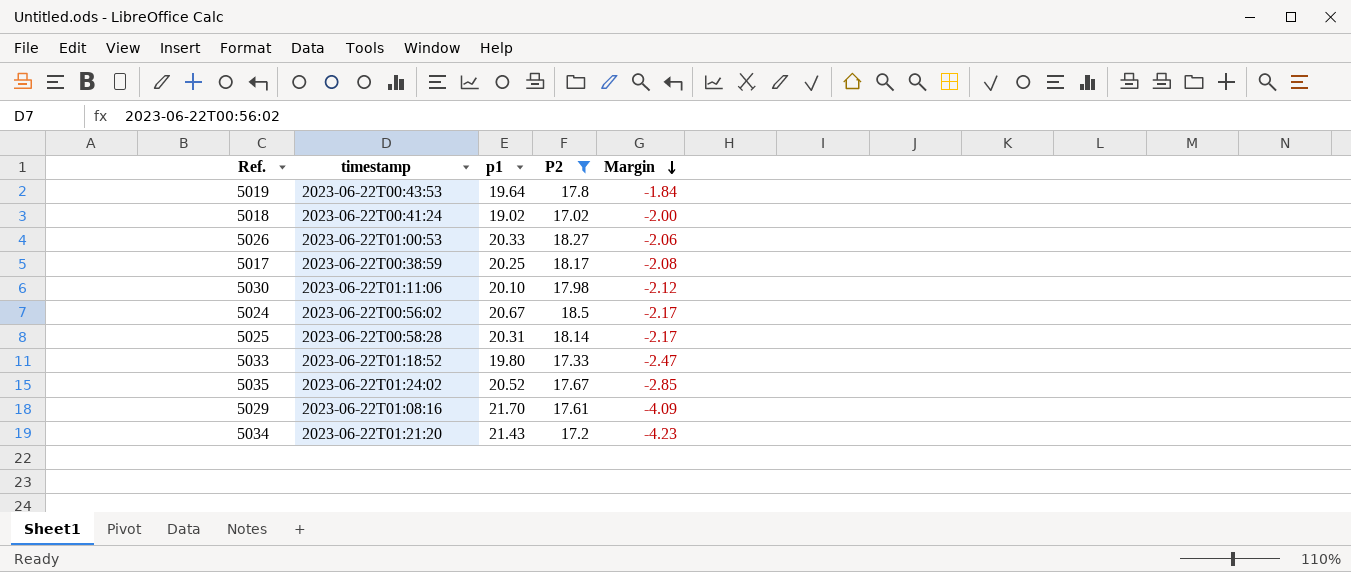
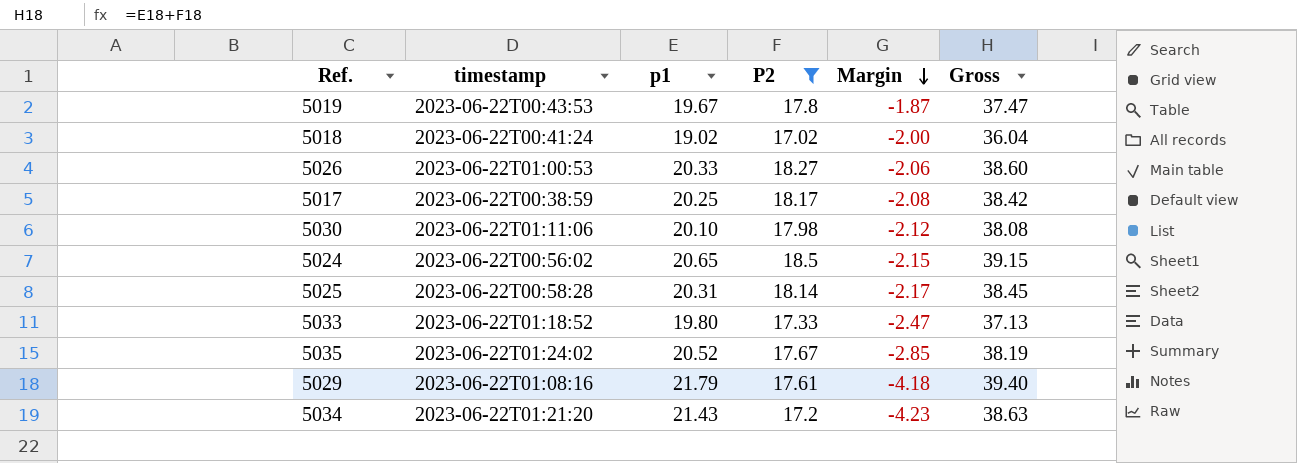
column Gross | formula: none -> [p1] + [P2]
5019 | p1: 19.64 -> 19.67
5019 | Margin: -1.84 -> -1.87
5024 | p1: 20.67 -> 20.65
5024 | Margin: -2.17 -> -2.15
5029 | p1: 21.70 -> 21.79
5029 | Margin: -4.09 -> -4.18

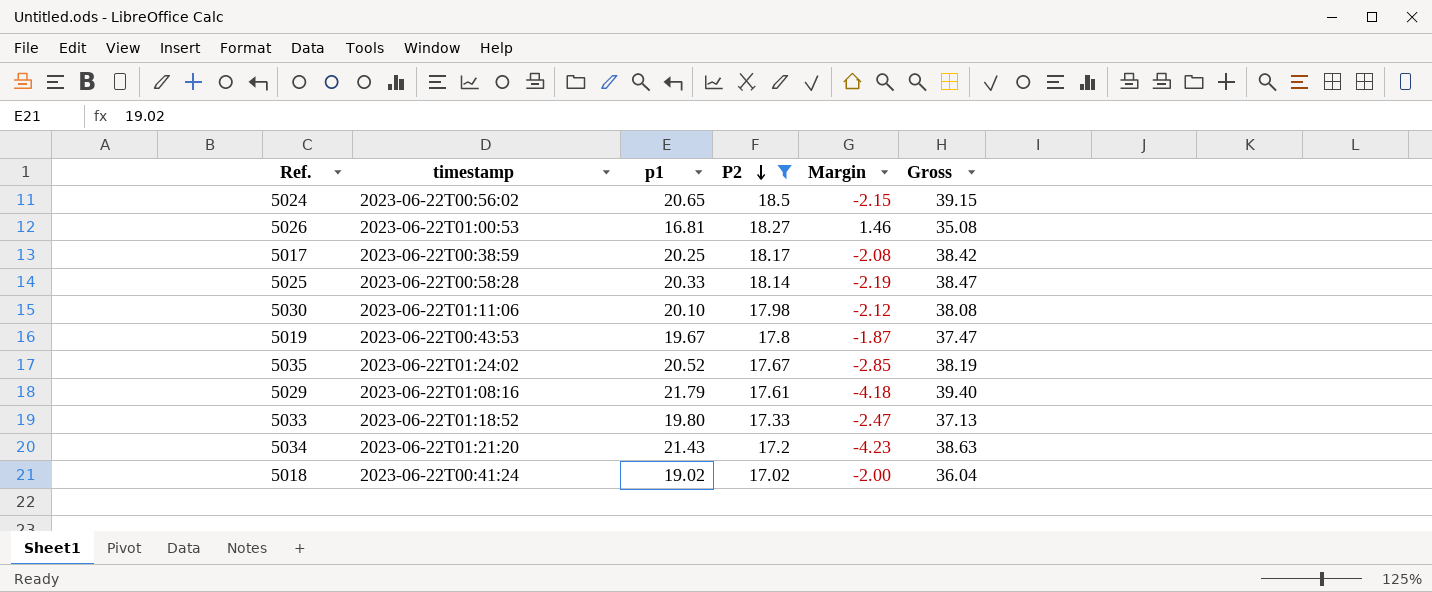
row order: Margin descending -> P2 descending
5026 | p1: 20.33 -> 16.81
5026 | Margin: -2.06 -> 1.46
5026 | Gross: 38.60 -> 35.08
5025 | p1: 20.31 -> 20.33
5025 | Margin: -2.17 -> -2.19
5025 | Gross: 38.45 -> 38.47

